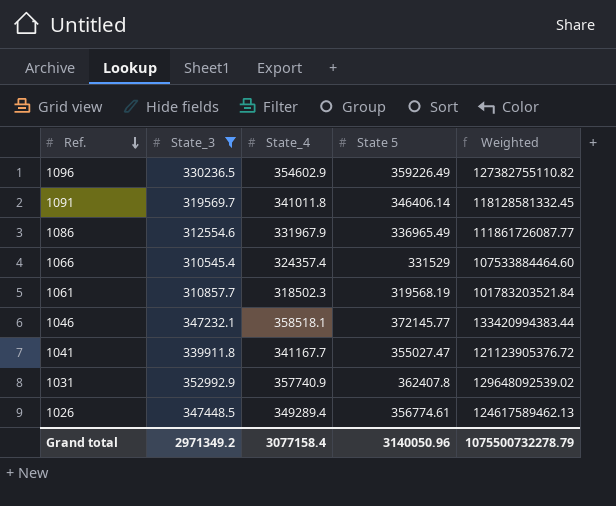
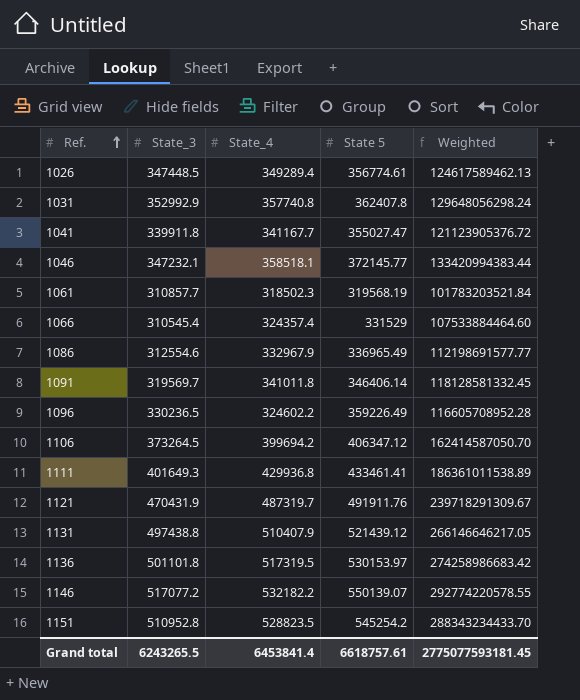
filter: State_3 <= 352992.9 -> none
row order: Ref. descending -> Ref. ascending
1031 | State_4: 357740.9 -> 357740.8
1031 | Weighted: 129648092539.02 -> 129648056298.24
1086 | State_4: 331967.9 -> 332967.9
1086 | Weighted: 111861726087.77 -> 112198691577.77
1096 | State_4: 354602.9 -> 324602.2
1096 | Weighted: 127382755110.82 -> 116605708952.28
Grand total | State_3: 2971349.2 -> 6243265.5
Grand total | State_4: 3077158.4 -> 6453841.4
Grand total | State 5: 3140050.96 -> 6618757.61
Grand total | Weighted: 1075500732278.79 -> 2775077593181.45

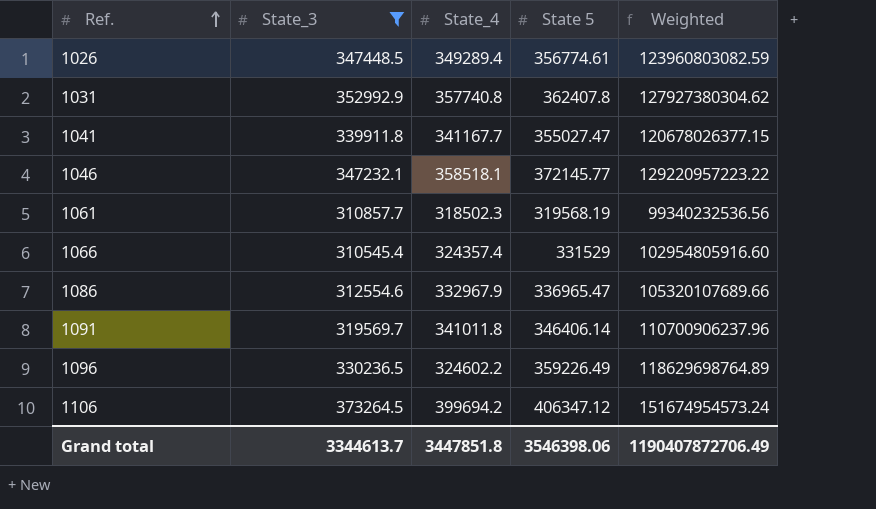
filter: none -> State_3 <= 373264.5
column Weighted | formula: [State_4] * [State 5] -> [State_3] * [State 5]
1086 | State 5: 336965.49 -> 336965.47
Grand total | State_3: 6243265.5 -> 3344613.7
Grand total | State_4: 6453841.4 -> 3447851.8
Grand total | State 5: 6618757.61 -> 3546398.06
Grand total | Weighted: 2775077593181.45 -> 1190407872706.49

